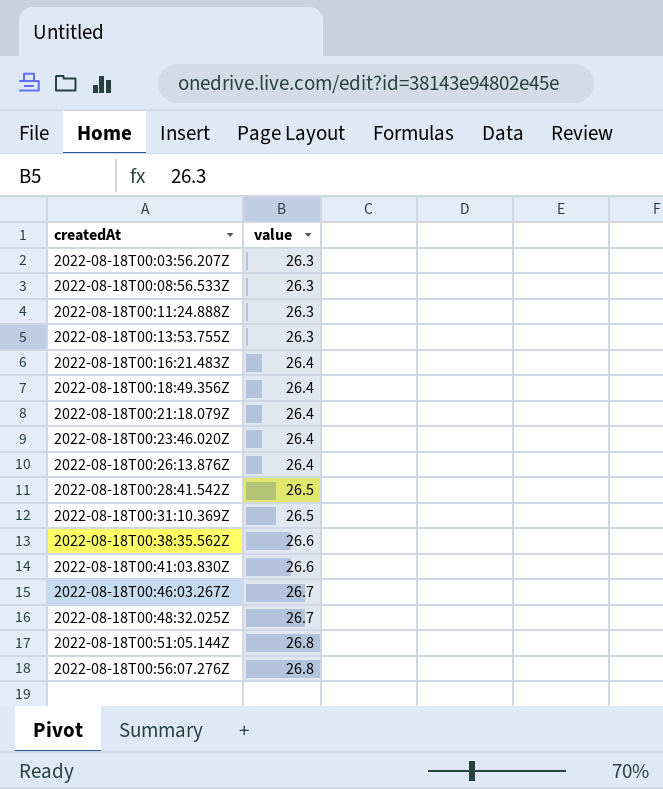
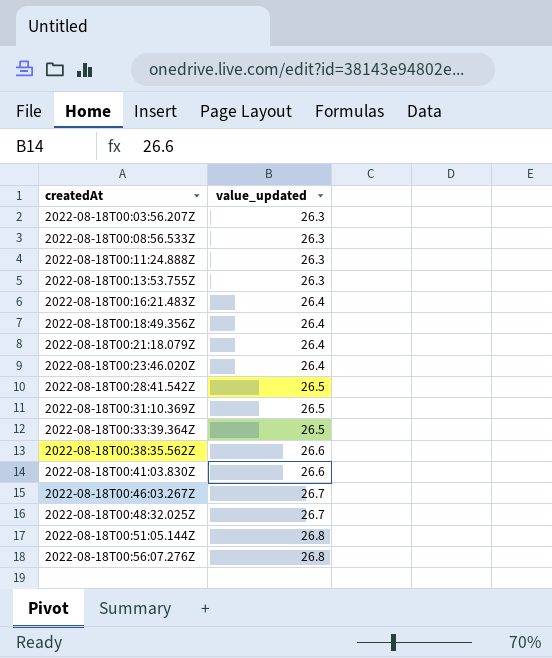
column name: value -> value_updated
row 2022-08-18T00:26:13.876Z: 26.4 -> none
row 2022-08-18T00:33:39.364Z: none -> 26.5

